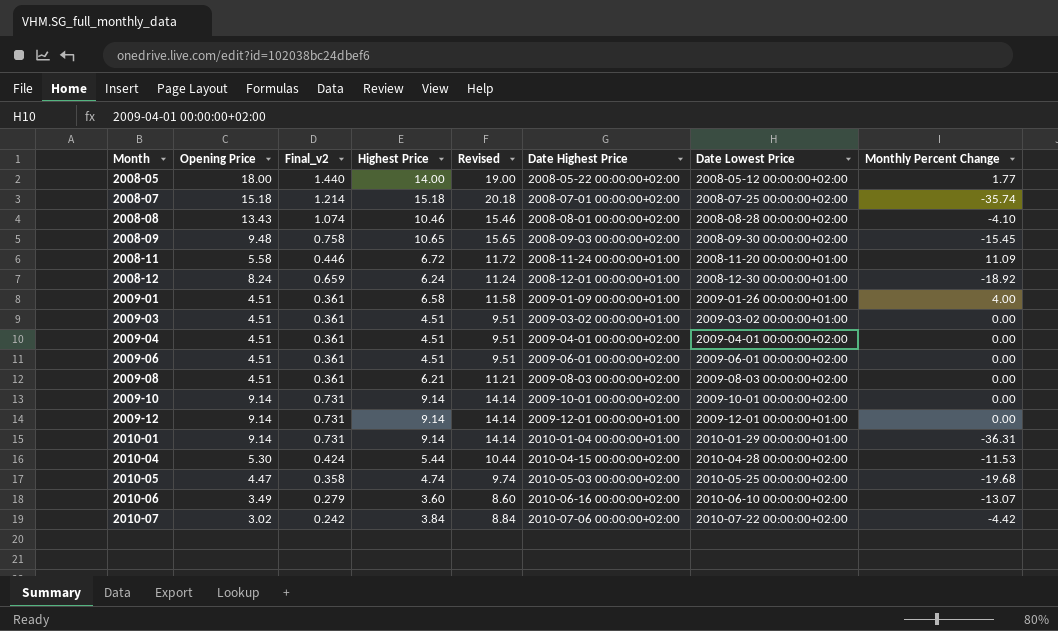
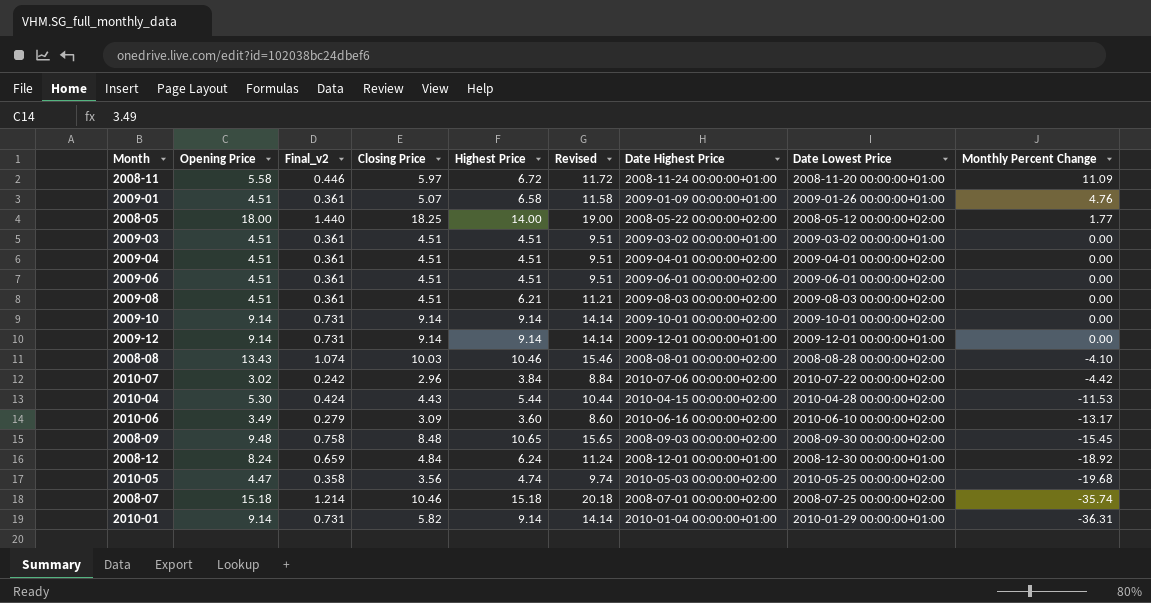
row order: Month ascending -> Monthly Percent Change descending
column Closing Price | position: none -> 4
2009-01 | Monthly Percent Change: 4.00 -> 4.76
2010-06 | Monthly Percent Change: -13.07 -> -13.17

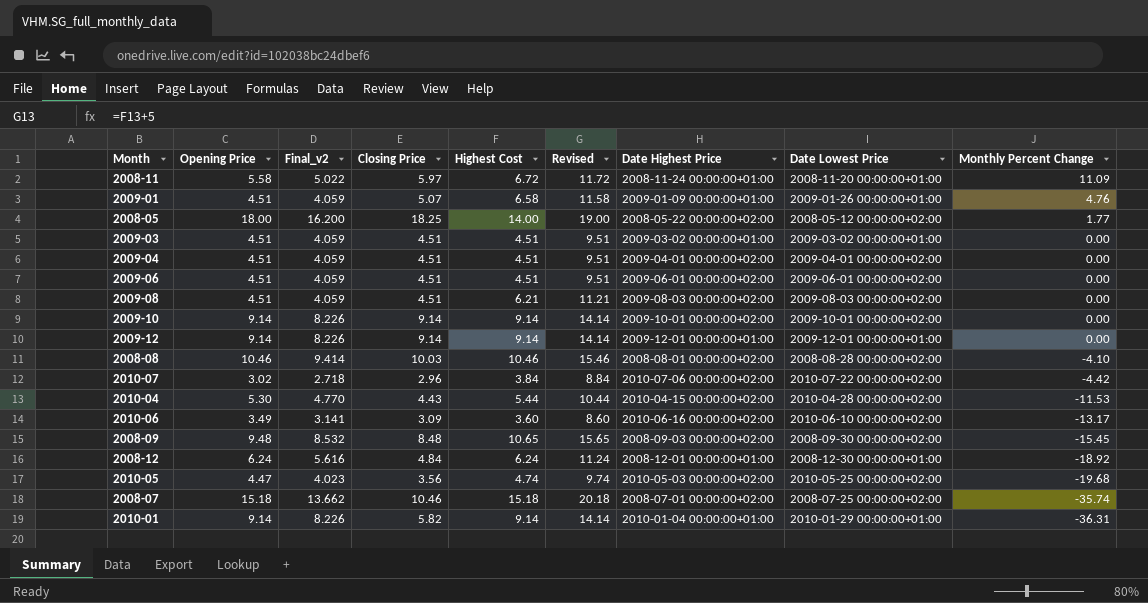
column Final_v2 | formula: [Opening Price] * 0.08 -> [Opening Price] * 0.9
column name: Highest Price -> Highest Cost
2008-08 | Opening Price: 13.43 -> 10.46
2008-12 | Opening Price: 8.24 -> 6.24

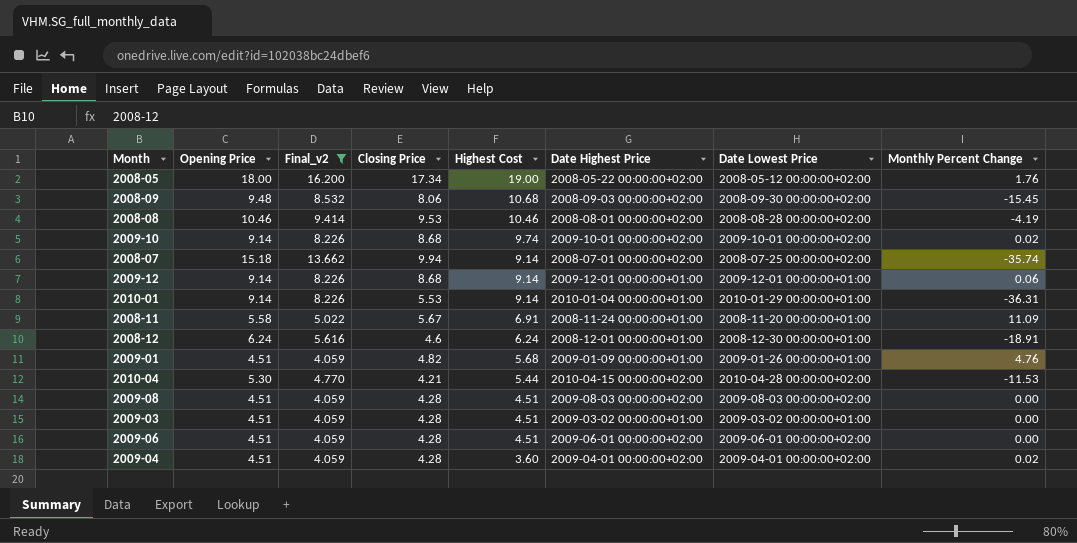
filter: none -> Final_v2 >= 4.059
row order: Monthly Percent Change descending -> Highest Cost descending
column Revised | formula: [Highest Cost] + 5 -> none
2008-05 | Closing Price: 18.25 -> 17.34
2008-05 | Highest Cost: 14.00 -> 19.00
2008-05 | Monthly Percent Change: 1.77 -> 1.76
2008-09 | Closing Price: 8.48 -> 8.06
2008-09 | Highest Cost: 10.65 -> 10.68
2008-08 | Closing Price: 10.03 -> 9.53
2008-08 | Monthly Percent Change: -4.10 -> -4.19
2009-10 | Closing Price: 9.14 -> 8.68
2009-10 | Highest Cost: 9.14 -> 9.74
2009-10 | Monthly Percent Change: 0.00 -> 0.02
2008-07 | Closing Price: 10.46 -> 9.94
2008-07 | Highest Cost: 15.18 -> 9.14
2009-12 | Closing Price: 9.14 -> 8.68
2009-12 | Monthly Percent Change: 0.00 -> 0.06
2010-01 | Closing Price: 5.82 -> 5.53
2008-11 | Closing Price: 5.97 -> 5.67
2008-11 | Highest Cost: 6.72 -> 6.91
2008-12 | Closing Price: 4.84 -> 4.6
2008-12 | Monthly Percent Change: -18.92 -> -18.91
2009-01 | Closing Price: 5.07 -> 4.82
2009-01 | Highest Cost: 6.58 -> 5.68
2010-04 | Closing Price: 4.43 -> 4.21
2009-08 | Closing Price: 4.51 -> 4.28
2009-08 | Highest Cost: 6.21 -> 4.51
2009-03 | Closing Price: 4.51 -> 4.28
2009-06 | Closing Price: 4.51 -> 4.28
2009-04 | Closing Price: 4.51 -> 4.28
2009-04 | Highest Cost: 4.51 -> 3.60
2009-04 | Monthly Percent Change: 0.00 -> 0.02

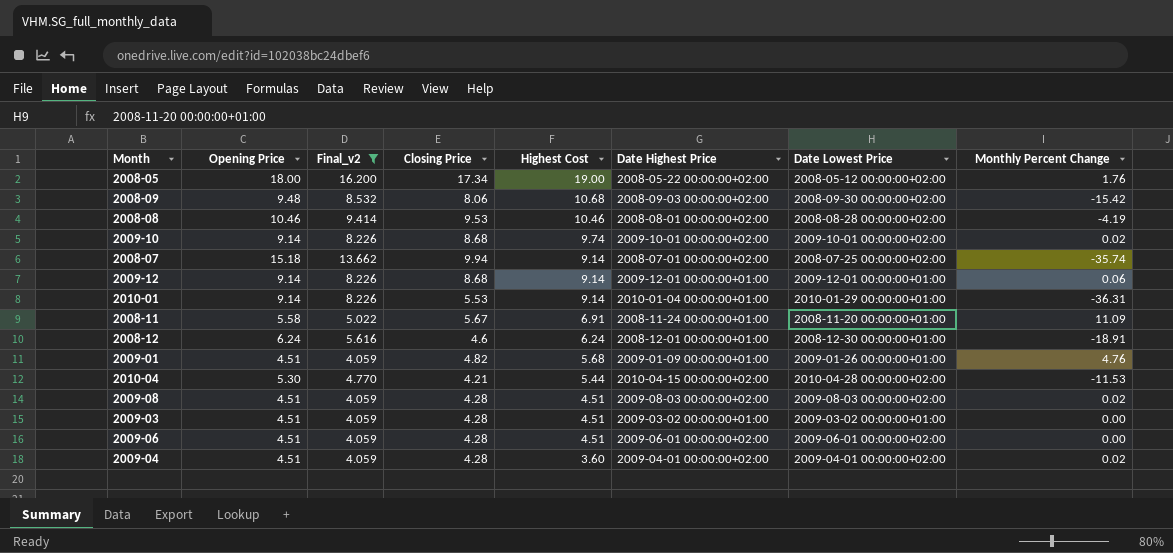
2008-09 | Monthly Percent Change: -15.45 -> -15.42
2009-08 | Monthly Percent Change: 0.00 -> 0.02

